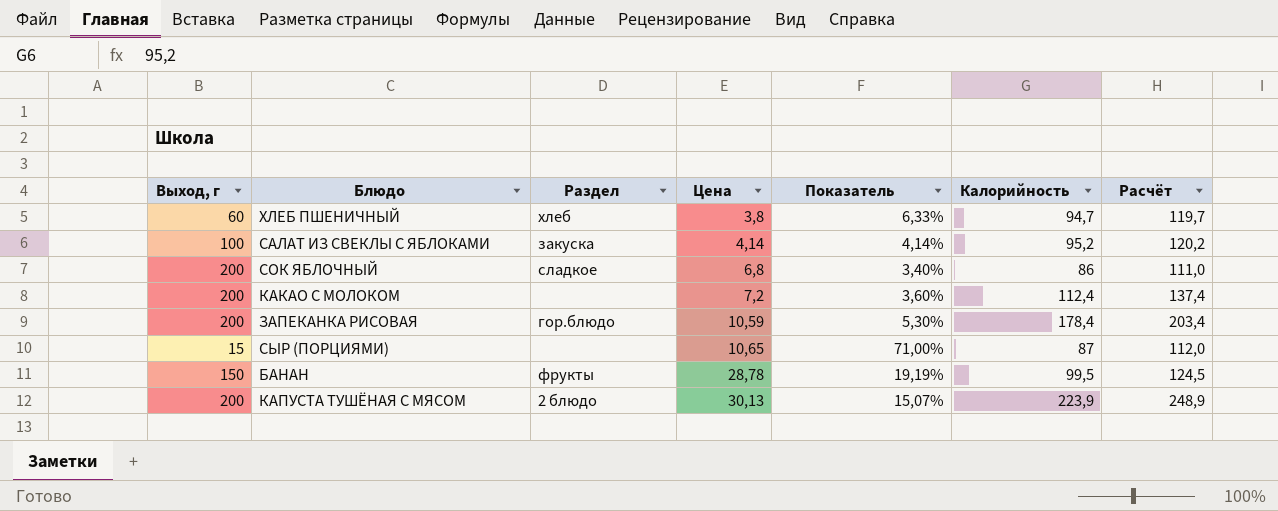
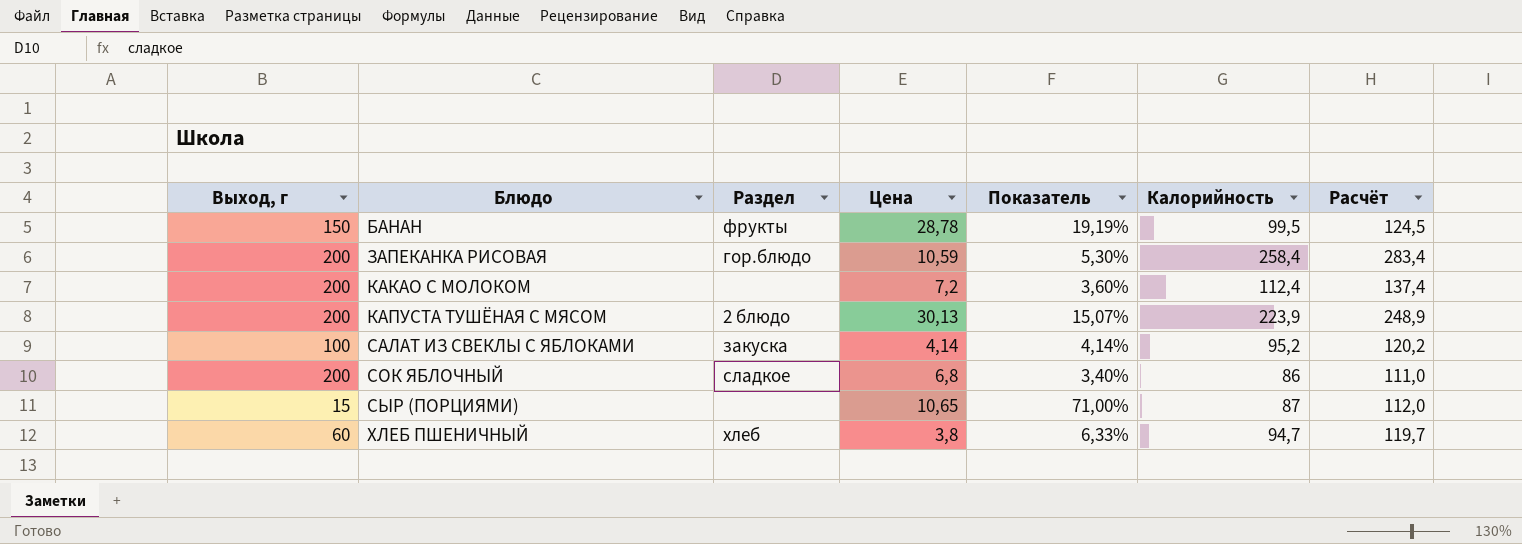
row order: Цена ascending -> Блюдо ascending
ЗАПЕКАНКА РИСОВАЯ | Калорийность: 178,4 -> 258,4
ЗАПЕКАНКА РИСОВАЯ | Расчёт: 203,4 -> 283,4

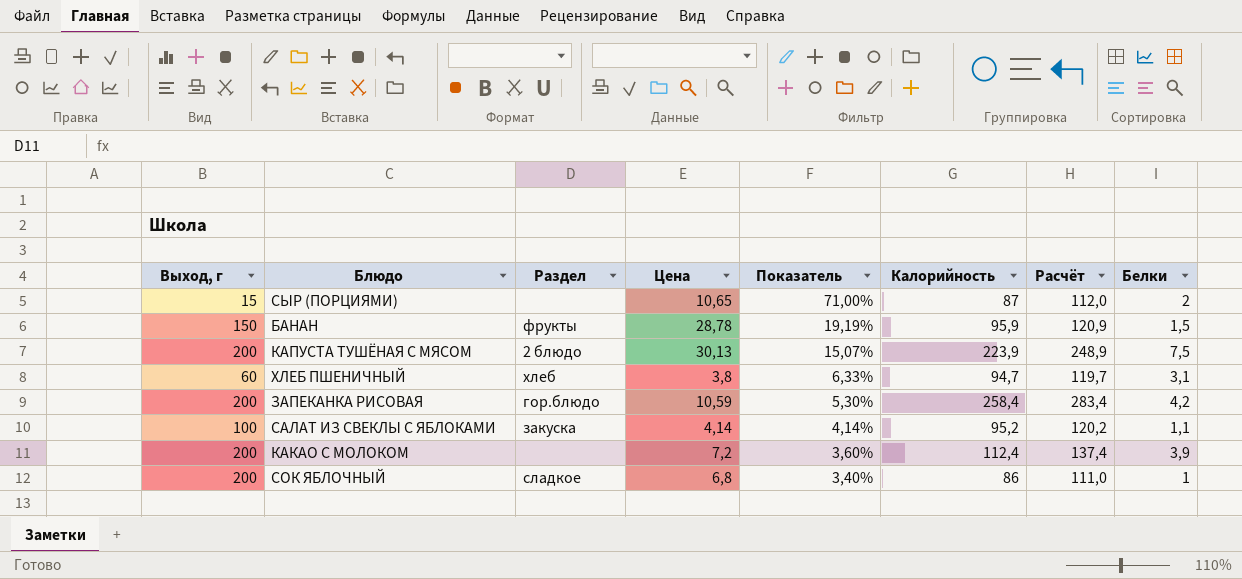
row order: Блюдо ascending -> Показатель descending
column Белки | position: none -> 8
БАНАН | Калорийность: 99,5 -> 95,9
БАНАН | Расчёт: 124,5 -> 120,9

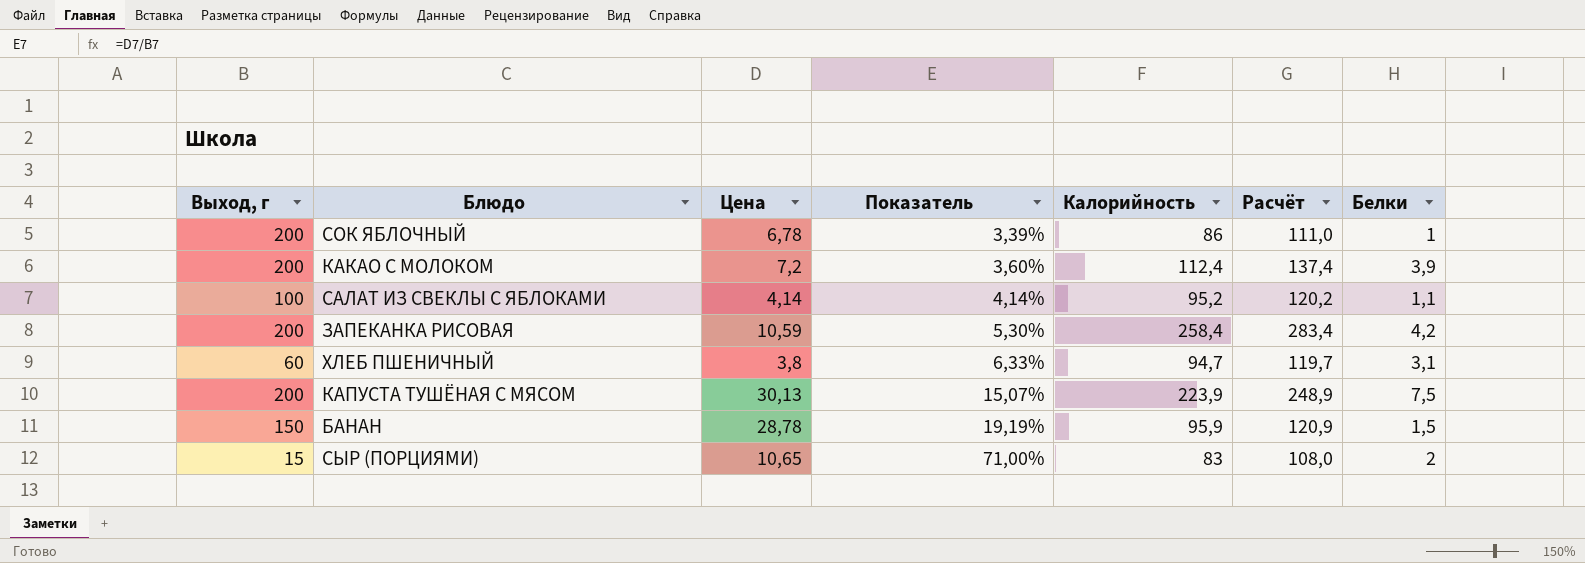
row order: Показатель descending -> Показатель ascending
column Раздел | position: 3 -> none
СОК ЯБЛОЧНЫЙ | Цена: 6,8 -> 6,78
СОК ЯБЛОЧНЫЙ | Показатель: 3,40% -> 3,39%
СЫР (ПОРЦИЯМИ) | Калорийность: 87 -> 83
СЫР (ПОРЦИЯМИ) | Расчёт: 112,0 -> 108,0

